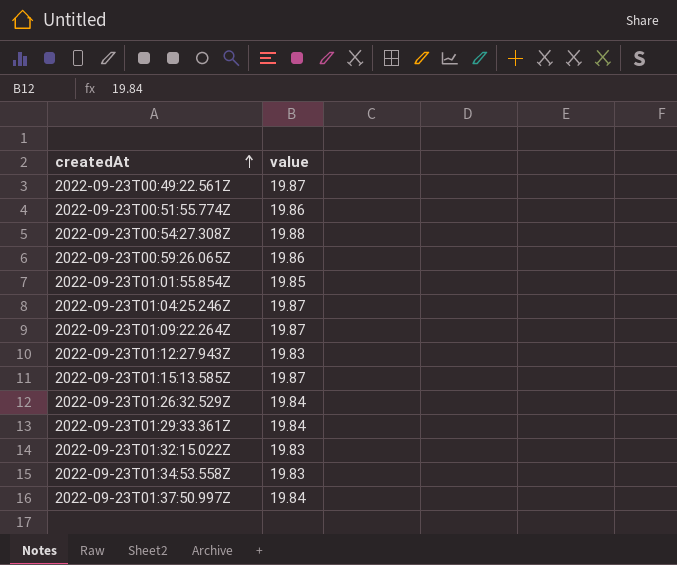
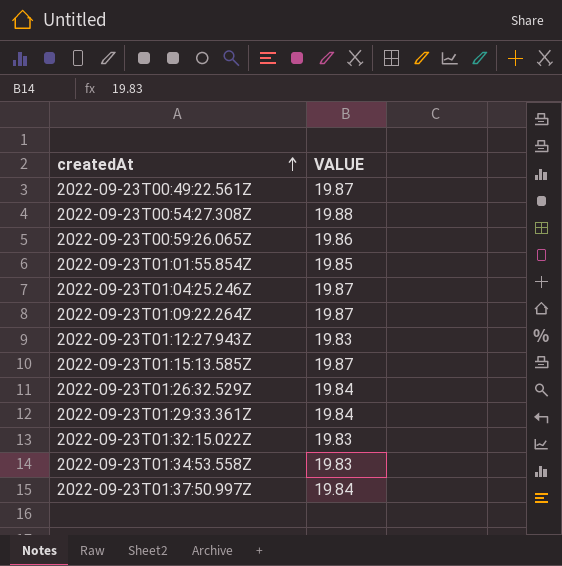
column name: value -> VALUE
row 2022-09-23T00:51:55.774Z: 19.86 -> none

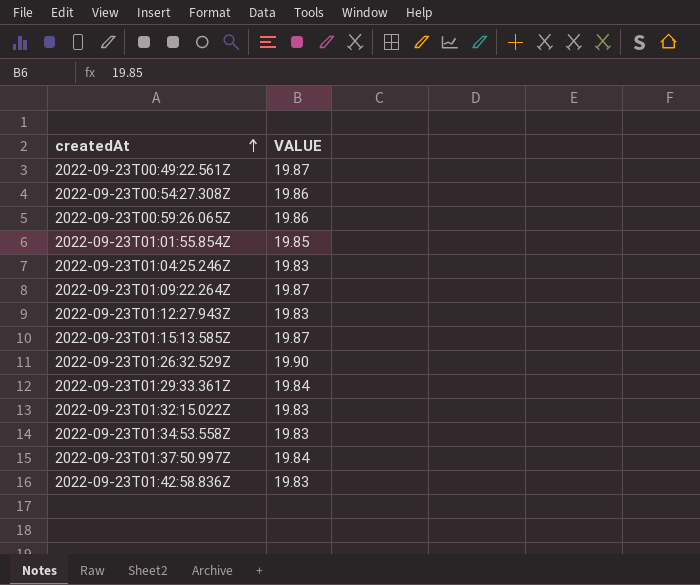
2022-09-23T00:54:27.308Z | VALUE: 19.88 -> 19.86
2022-09-23T01:04:25.246Z | VALUE: 19.87 -> 19.83
2022-09-23T01:26:32.529Z | VALUE: 19.84 -> 19.90
row 2022-09-23T01:42:58.836Z: none -> 19.83

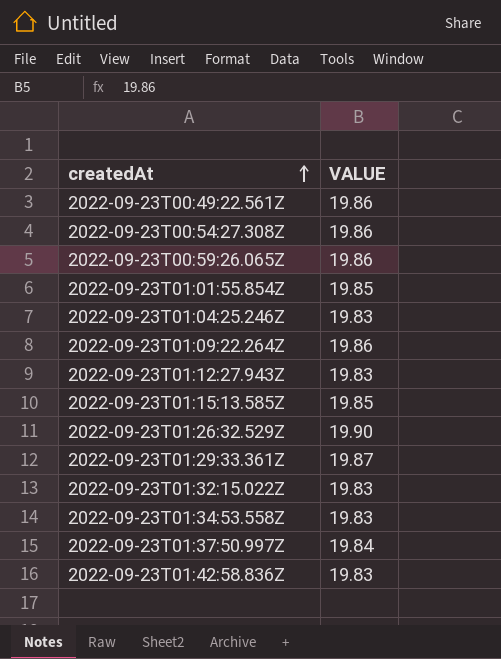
2022-09-23T00:49:22.561Z | VALUE: 19.87 -> 19.86
2022-09-23T01:09:22.264Z | VALUE: 19.87 -> 19.86
2022-09-23T01:15:13.585Z | VALUE: 19.87 -> 19.85
2022-09-23T01:29:33.361Z | VALUE: 19.84 -> 19.87

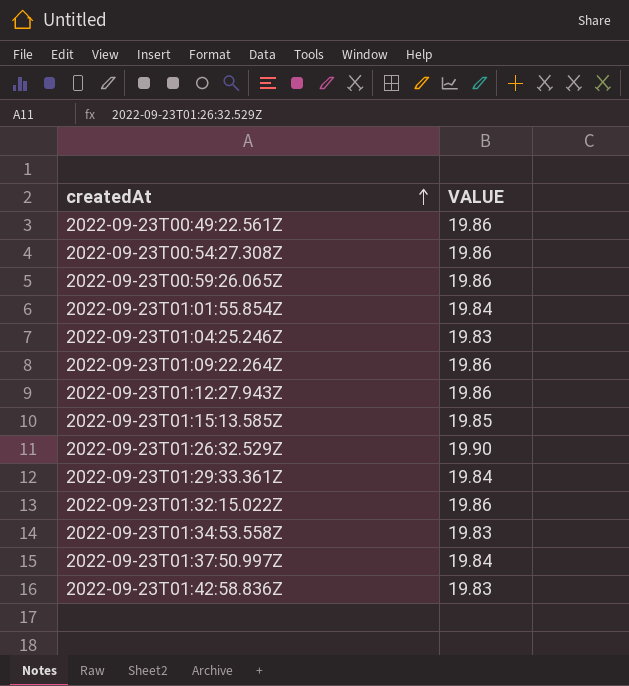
2022-09-23T01:01:55.854Z | VALUE: 19.85 -> 19.84
2022-09-23T01:12:27.943Z | VALUE: 19.83 -> 19.86
2022-09-23T01:29:33.361Z | VALUE: 19.87 -> 19.84
2022-09-23T01:32:15.022Z | VALUE: 19.83 -> 19.86

